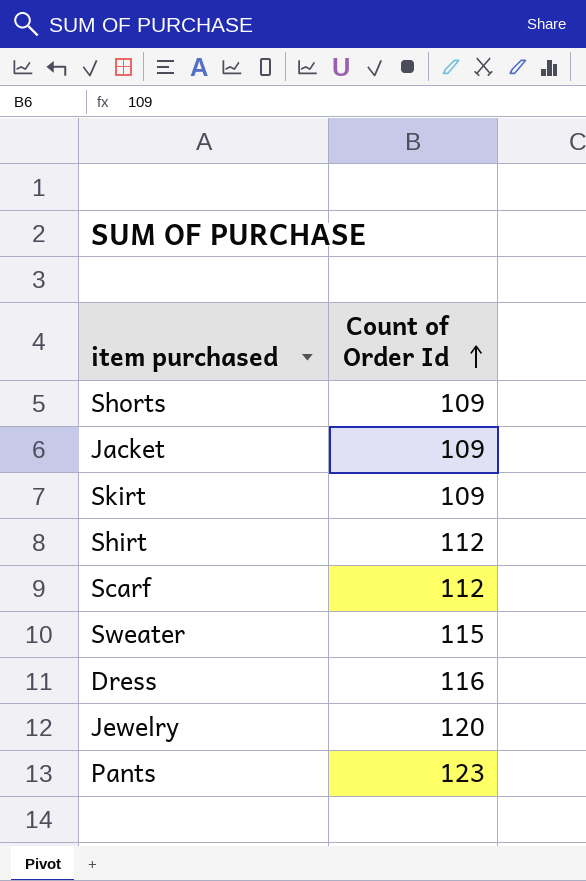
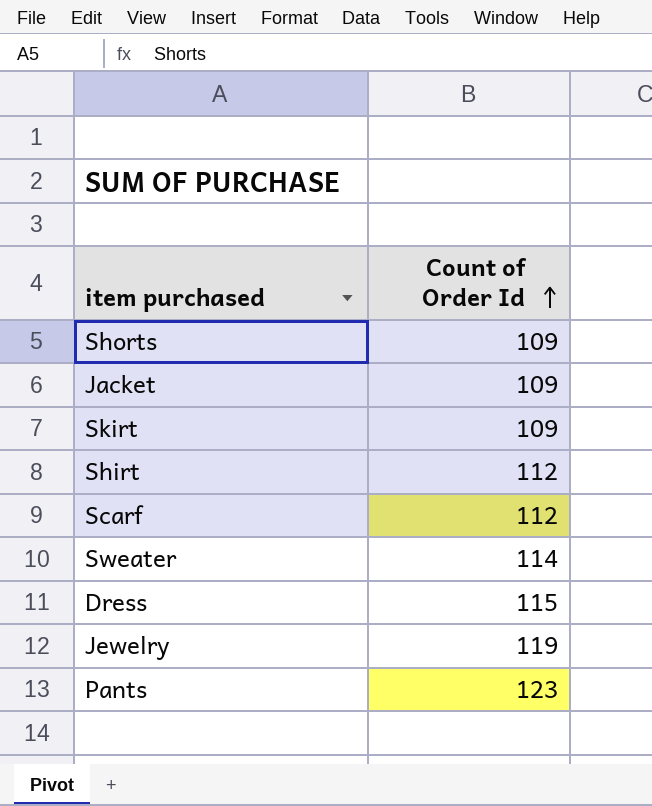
Sweater | Count of Order Id: 115 -> 114
Dress | Count of Order Id: 116 -> 115
Jewelry | Count of Order Id: 120 -> 119

